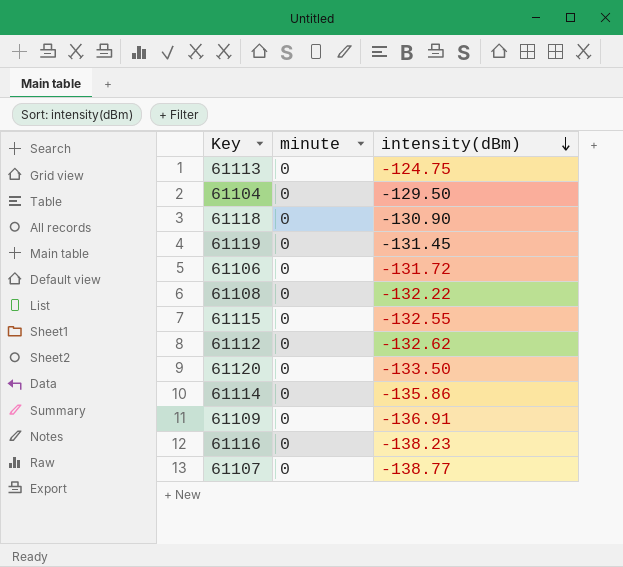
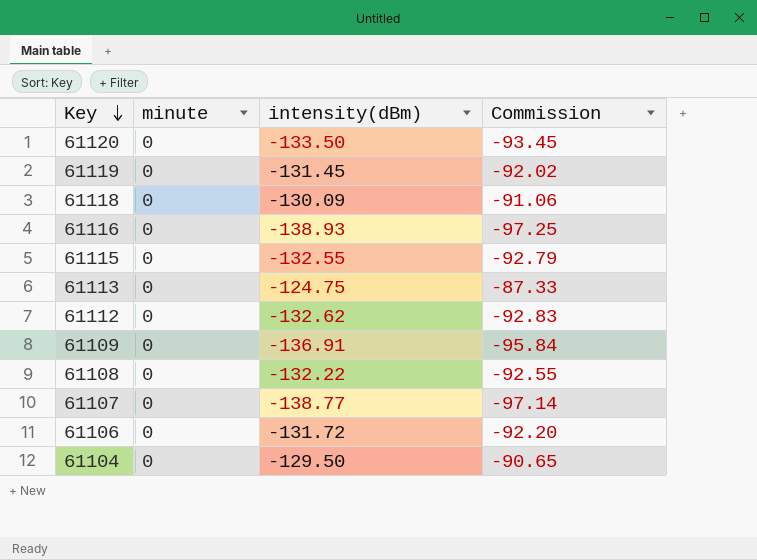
row order: intensity(dBm) descending -> Key descending
column Commission | formula: none -> [intensity(dBm)] * 0.7
row 61114: 0 | -135.86 -> none
61118 | intensity(dBm): -130.90 -> -130.09
61116 | intensity(dBm): -138.23 -> -138.93

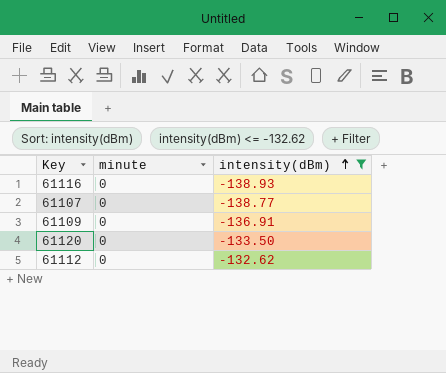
filter: none -> intensity(dBm) <= -132.62
row order: Key descending -> intensity(dBm) ascending
column Commission | formula: [intensity(dBm)] * 0.7 -> none

